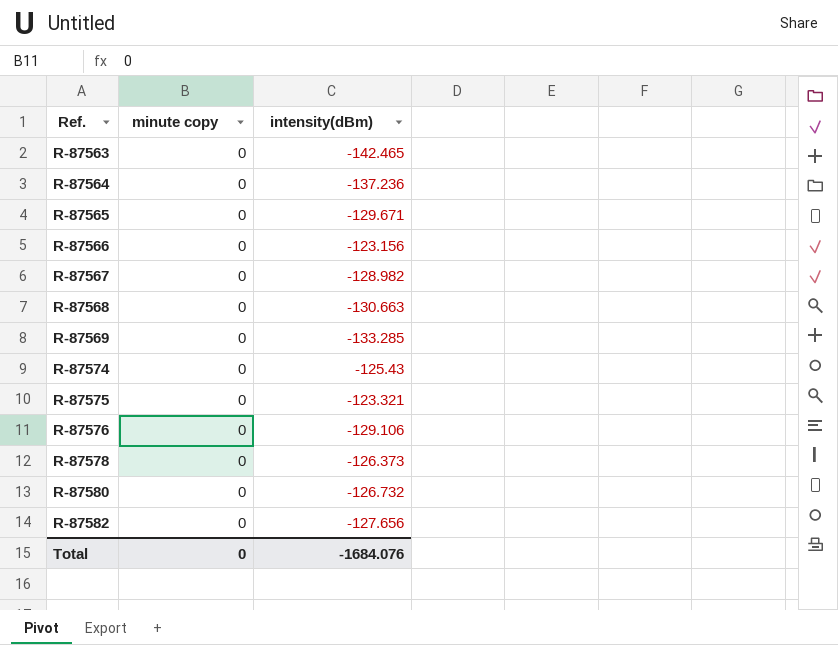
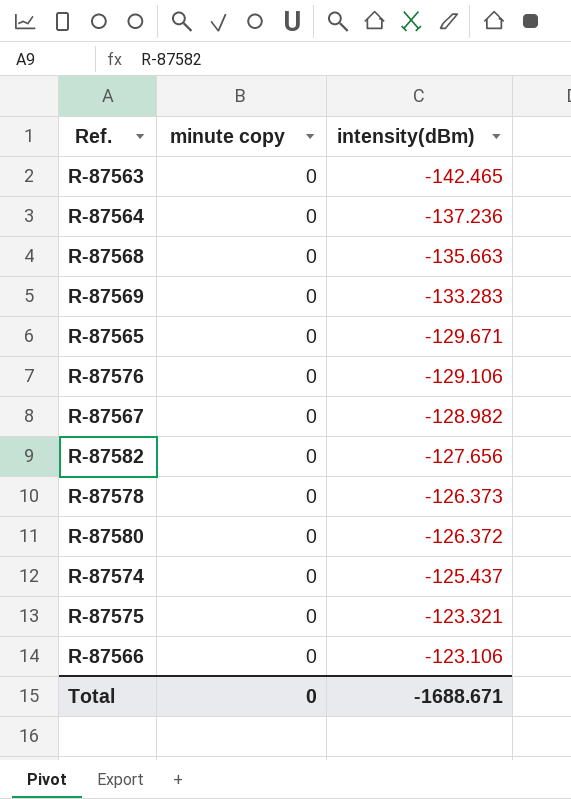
row order: Ref. ascending -> intensity(dBm) ascending
R-87568 | intensity(dBm): -130.663 -> -135.663
R-87569 | intensity(dBm): -133.285 -> -133.283
R-87580 | intensity(dBm): -126.732 -> -126.372
R-87574 | intensity(dBm): -125.43 -> -125.437
R-87566 | intensity(dBm): -123.156 -> -123.106
Total | intensity(dBm): -1684.076 -> -1688.671

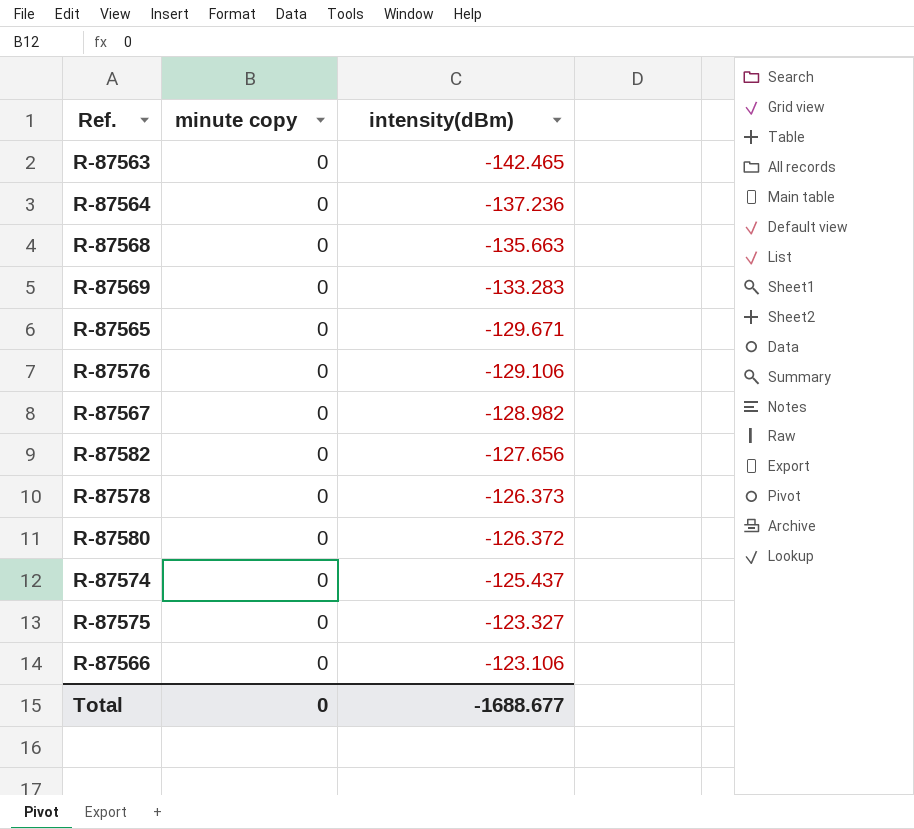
R-87575 | intensity(dBm): -123.321 -> -123.327
Total | intensity(dBm): -1688.671 -> -1688.677

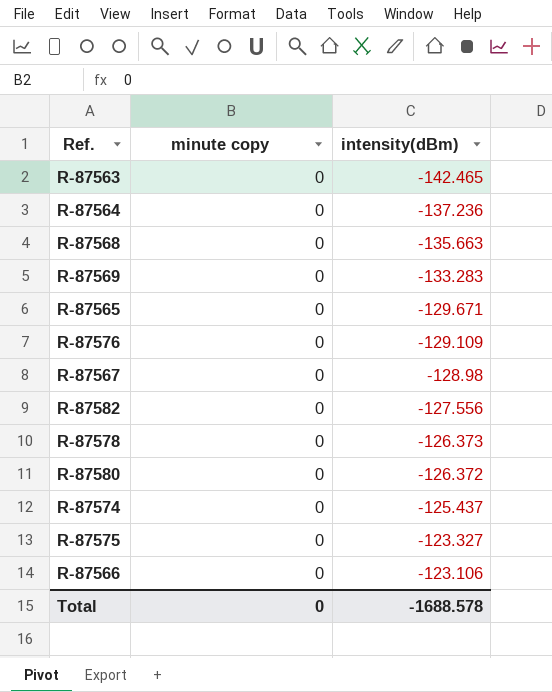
R-87576 | intensity(dBm): -129.106 -> -129.109
R-87567 | intensity(dBm): -128.982 -> -128.98
R-87582 | intensity(dBm): -127.656 -> -127.556
Total | intensity(dBm): -1688.677 -> -1688.578

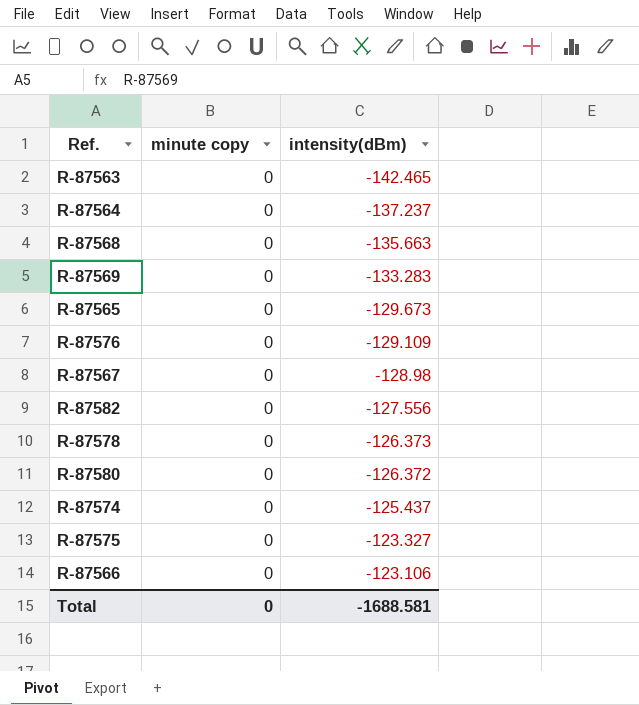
R-87564 | intensity(dBm): -137.236 -> -137.237
R-87565 | intensity(dBm): -129.671 -> -129.673
Total | intensity(dBm): -1688.578 -> -1688.581

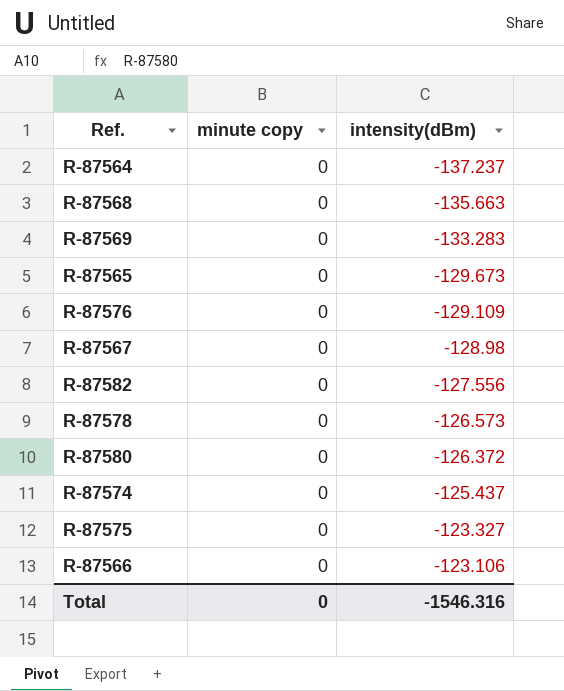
row R-87563: 0 | -142.465 -> none
R-87578 | intensity(dBm): -126.373 -> -126.573
Total | intensity(dBm): -1688.581 -> -1546.316

